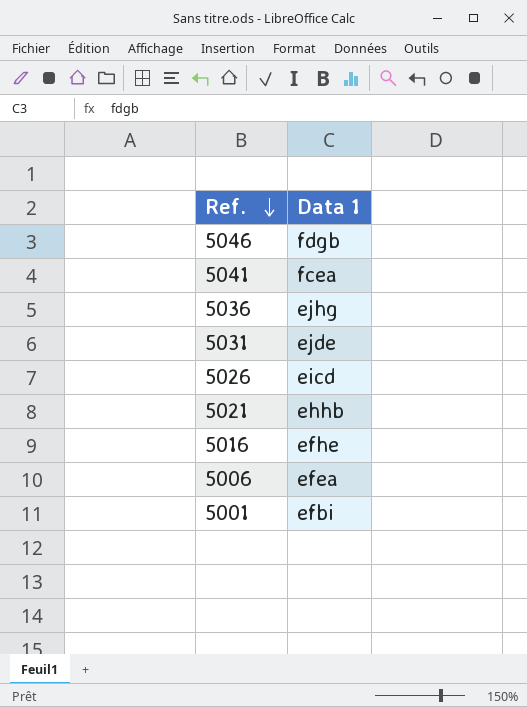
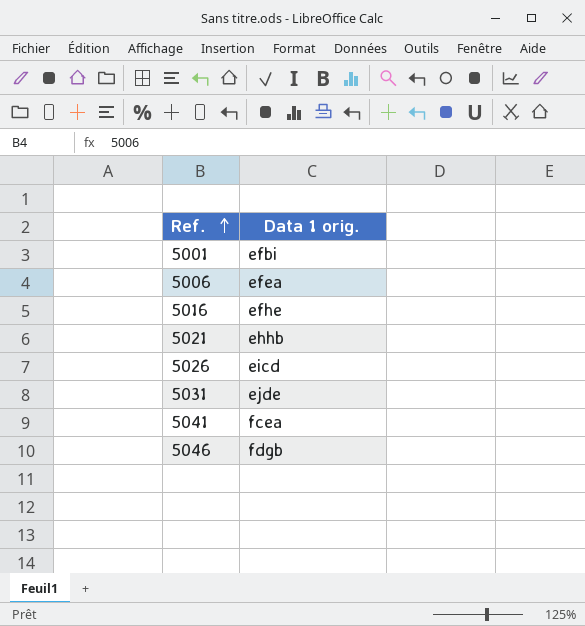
row order: Ref. descending -> Ref. ascending
column name: Data 1 -> Data 1 orig.
row 5036: ejhg -> none

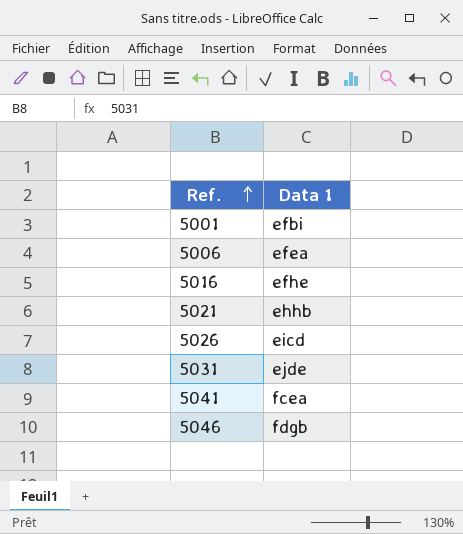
column name: Data 1 orig. -> Data 1

